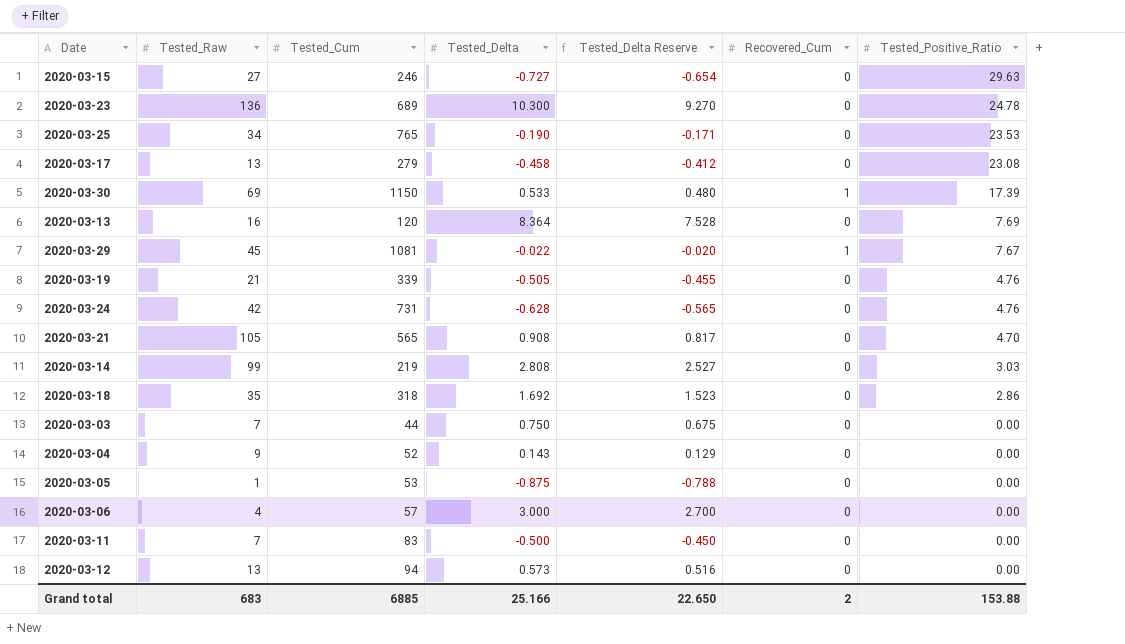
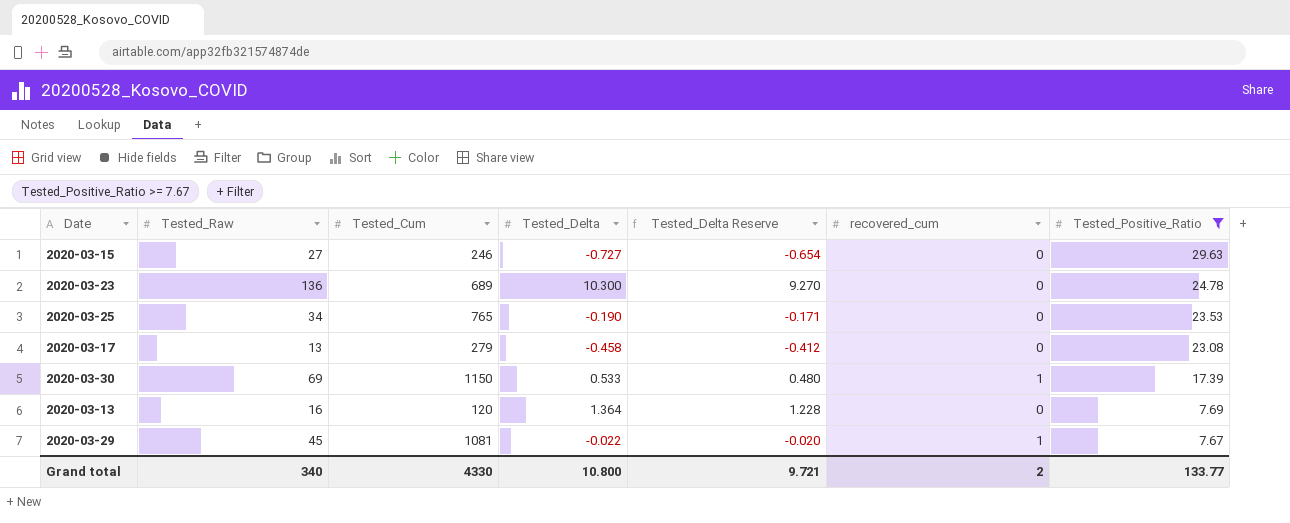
filter: none -> Tested_Positive_Ratio >= 7.67
column name: Recovered_Cum -> recovered_cum
2020-03-13 | Tested_Delta: 8.364 -> 1.364
2020-03-13 | Tested_Delta Reserve: 7.528 -> 1.228
Grand total | Tested_Raw: 683 -> 340
Grand total | Tested_Cum: 6885 -> 4330
Grand total | Tested_Delta: 25.166 -> 10.800
Grand total | Tested_Delta Reserve: 22.650 -> 9.721
Grand total | Tested_Positive_Ratio: 153.88 -> 133.77

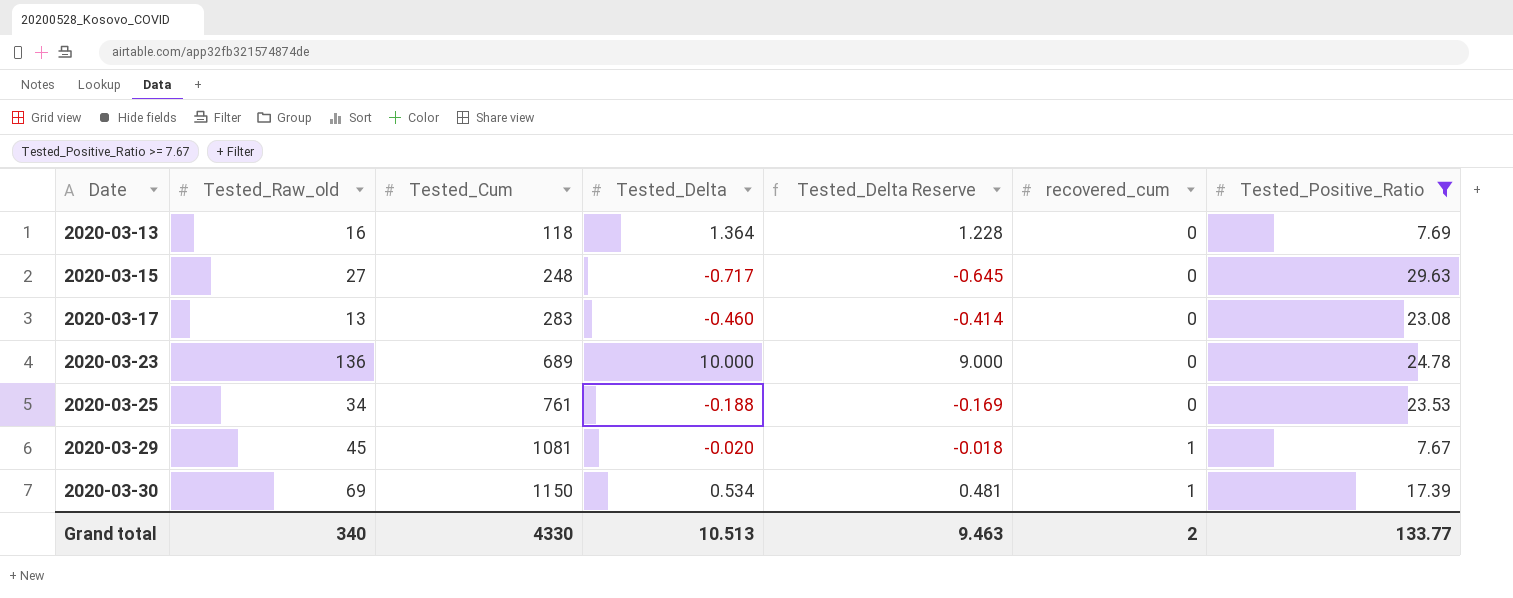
row order: Tested_Positive_Ratio descending -> Date ascending
column name: Tested_Raw -> Tested_Raw_old
2020-03-13 | Tested_Cum: 120 -> 118
2020-03-15 | Tested_Cum: 246 -> 248
2020-03-15 | Tested_Delta: -0.727 -> -0.717
2020-03-15 | Tested_Delta Reserve: -0.654 -> -0.645
2020-03-17 | Tested_Cum: 279 -> 283
2020-03-17 | Tested_Delta: -0.458 -> -0.460
2020-03-17 | Tested_Delta Reserve: -0.412 -> -0.414
2020-03-23 | Tested_Delta: 10.300 -> 10.000
2020-03-23 | Tested_Delta Reserve: 9.270 -> 9.000
2020-03-25 | Tested_Cum: 765 -> 761
2020-03-25 | Tested_Delta: -0.190 -> -0.188
2020-03-25 | Tested_Delta Reserve: -0.171 -> -0.169
2020-03-29 | Tested_Delta: -0.022 -> -0.020
2020-03-29 | Tested_Delta Reserve: -0.020 -> -0.018
2020-03-30 | Tested_Delta: 0.533 -> 0.534
2020-03-30 | Tested_Delta Reserve: 0.480 -> 0.481
Grand total | Tested_Delta: 10.800 -> 10.513
Grand total | Tested_Delta Reserve: 9.721 -> 9.463

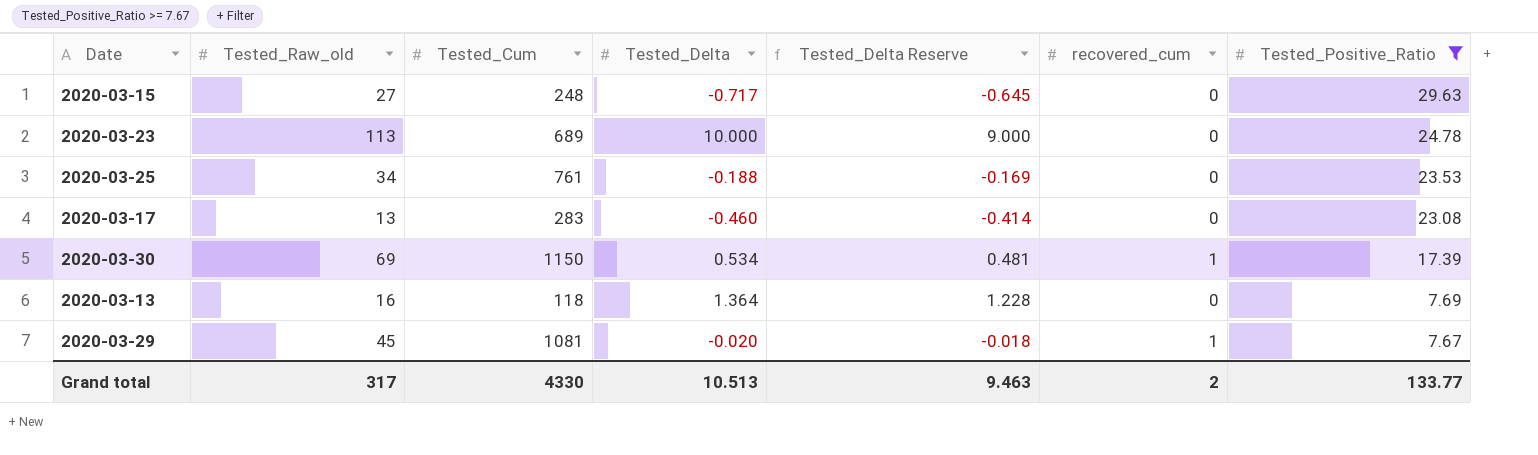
row order: Date ascending -> Tested_Positive_Ratio descending
2020-03-23 | Tested_Raw_old: 136 -> 113
Grand total | Tested_Raw_old: 340 -> 317

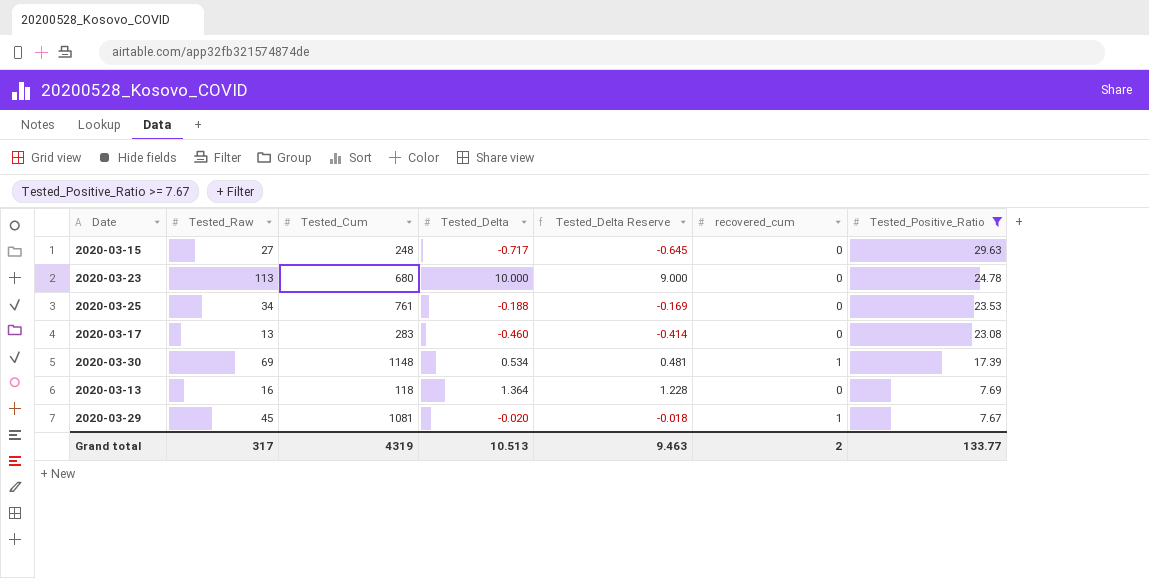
column name: Tested_Raw_old -> Tested_Raw
2020-03-23 | Tested_Cum: 689 -> 680
2020-03-30 | Tested_Cum: 1150 -> 1148
Grand total | Tested_Cum: 4330 -> 4319

